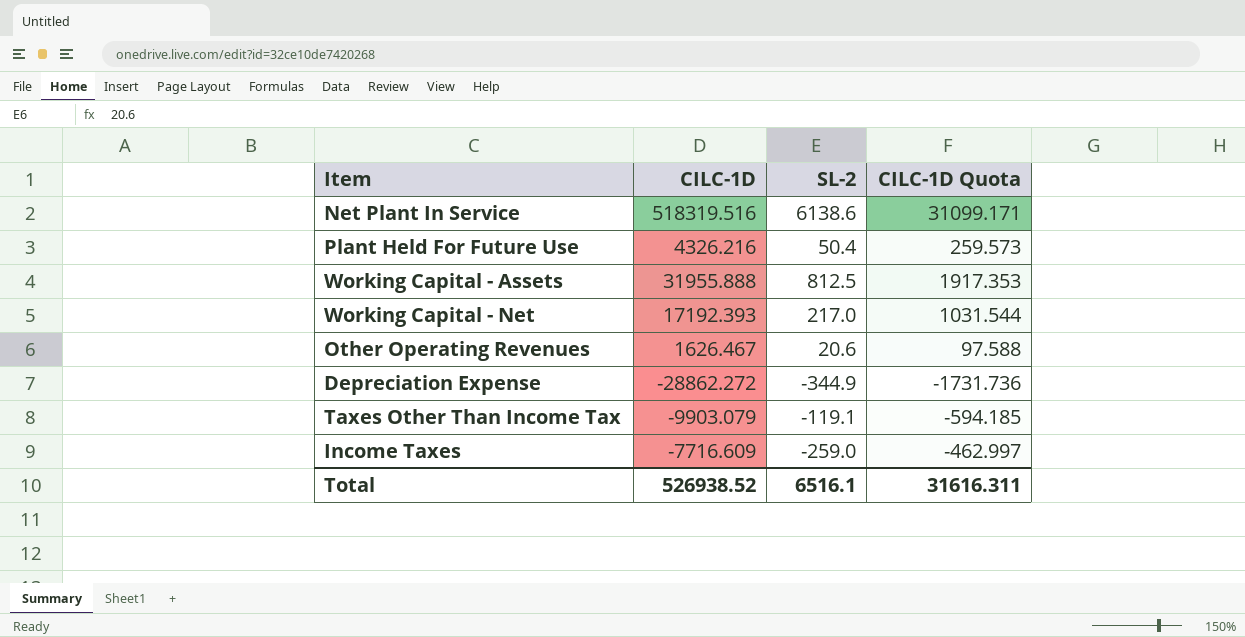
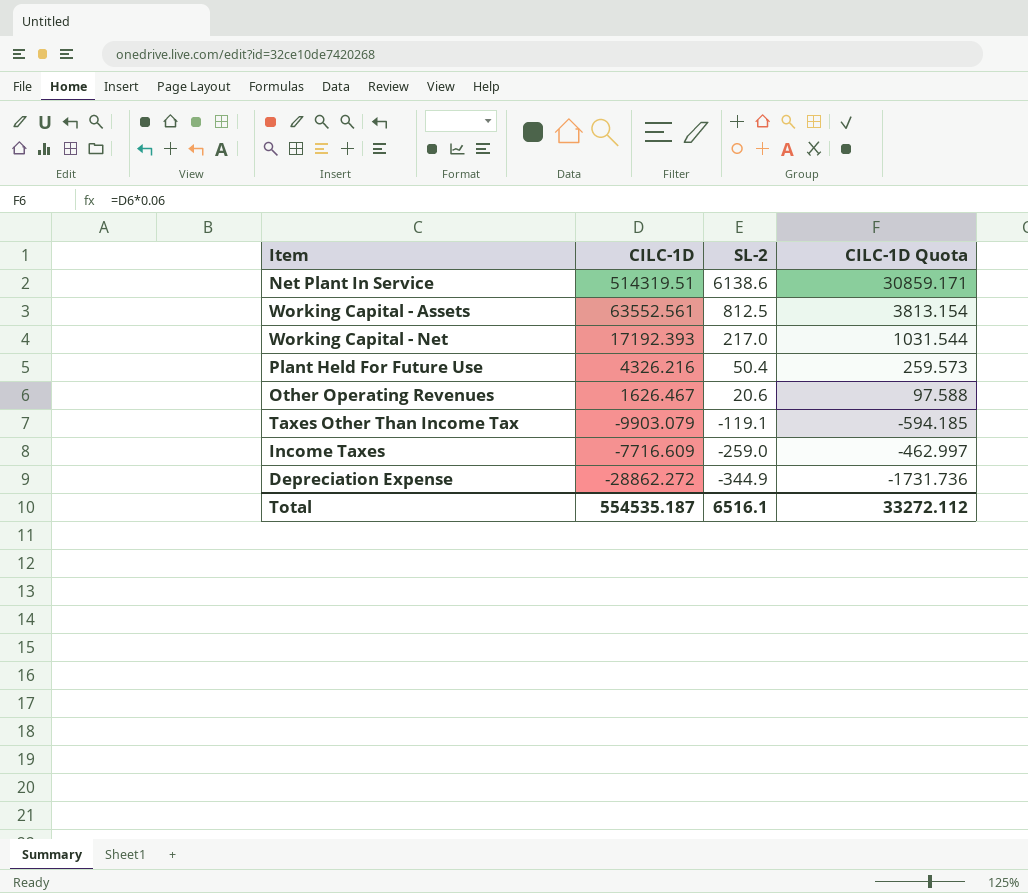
row order: none -> SL-2 descending
Net Plant In Service | CILC-1D: 518319.516 -> 514319.51
Net Plant In Service | CILC-1D Quota: 31099.171 -> 30859.171
Working Capital - Assets | CILC-1D: 31955.888 -> 63552.561
Working Capital - Assets | CILC-1D Quota: 1917.353 -> 3813.154
Total | CILC-1D: 526938.52 -> 554535.187
Total | CILC-1D Quota: 31616.311 -> 33272.112

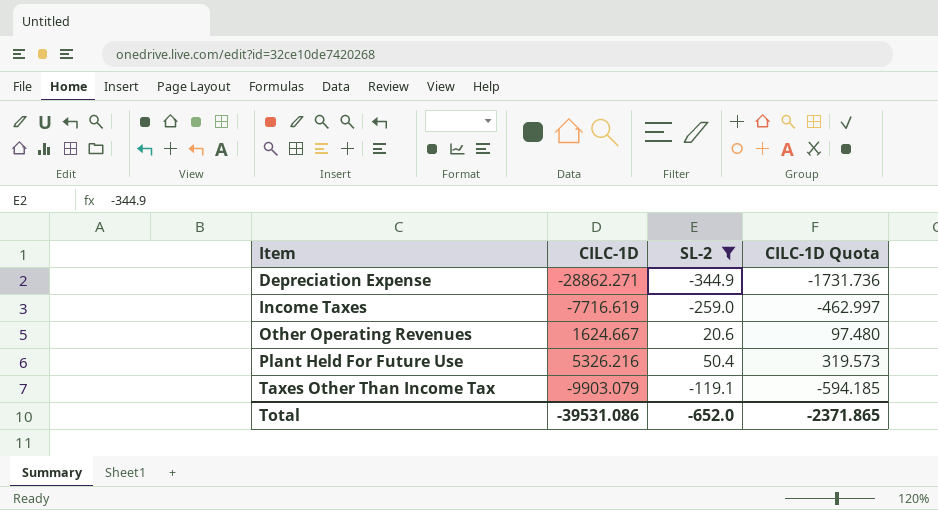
filter: none -> SL-2 <= 50.4
row order: SL-2 descending -> Item ascending
Depreciation Expense | CILC-1D: -28862.272 -> -28862.271
Income Taxes | CILC-1D: -7716.609 -> -7716.619
Other Operating Revenues | CILC-1D: 1626.467 -> 1624.667
Other Operating Revenues | CILC-1D Quota: 97.588 -> 97.480
Plant Held For Future Use | CILC-1D: 4326.216 -> 5326.216
Plant Held For Future Use | CILC-1D Quota: 259.573 -> 319.573
Total | CILC-1D: 554535.187 -> -39531.086
Total | SL-2: 6516.1 -> -652.0
Total | CILC-1D Quota: 33272.112 -> -2371.865

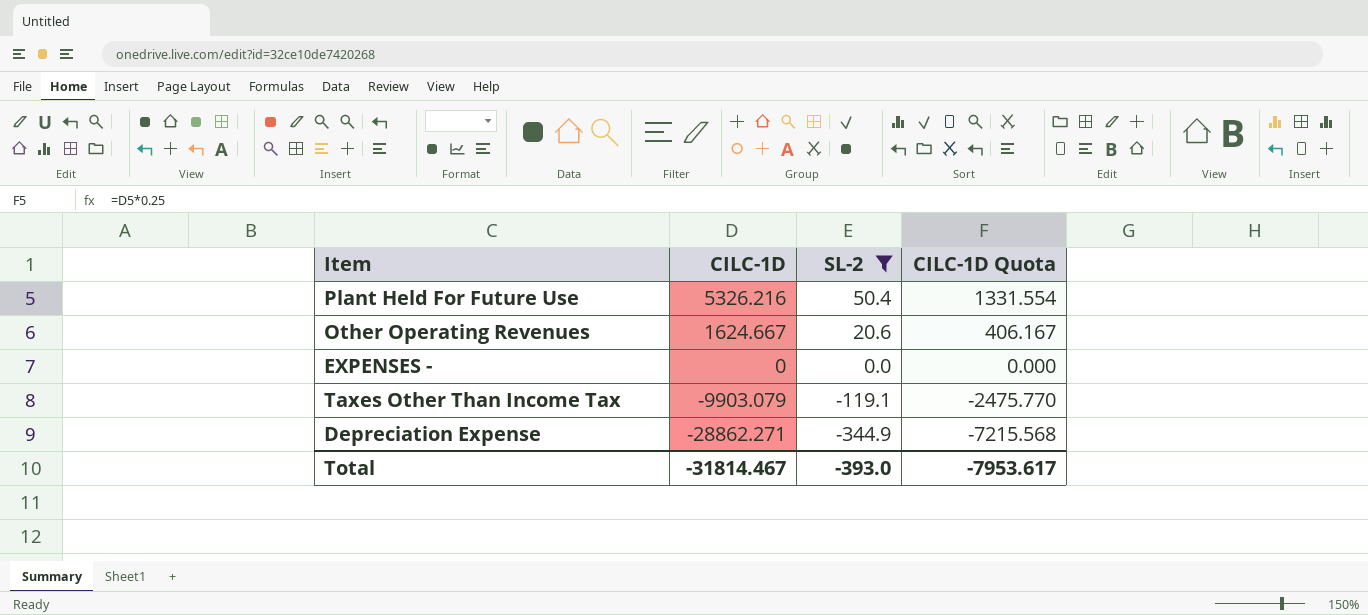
row order: Item ascending -> CILC-1D descending
column CILC-1D Quota | formula: [CILC-1D] * 0.06 -> [CILC-1D] * 0.25
row Income Taxes: -7716.619 | -259.0 | -462.997 -> none
row EXPENSES -: none -> 0 | 0.0 | 0.000
Total | CILC-1D: -39531.086 -> -31814.467
Total | SL-2: -652.0 -> -393.0
Total | CILC-1D Quota: -2371.865 -> -7953.617

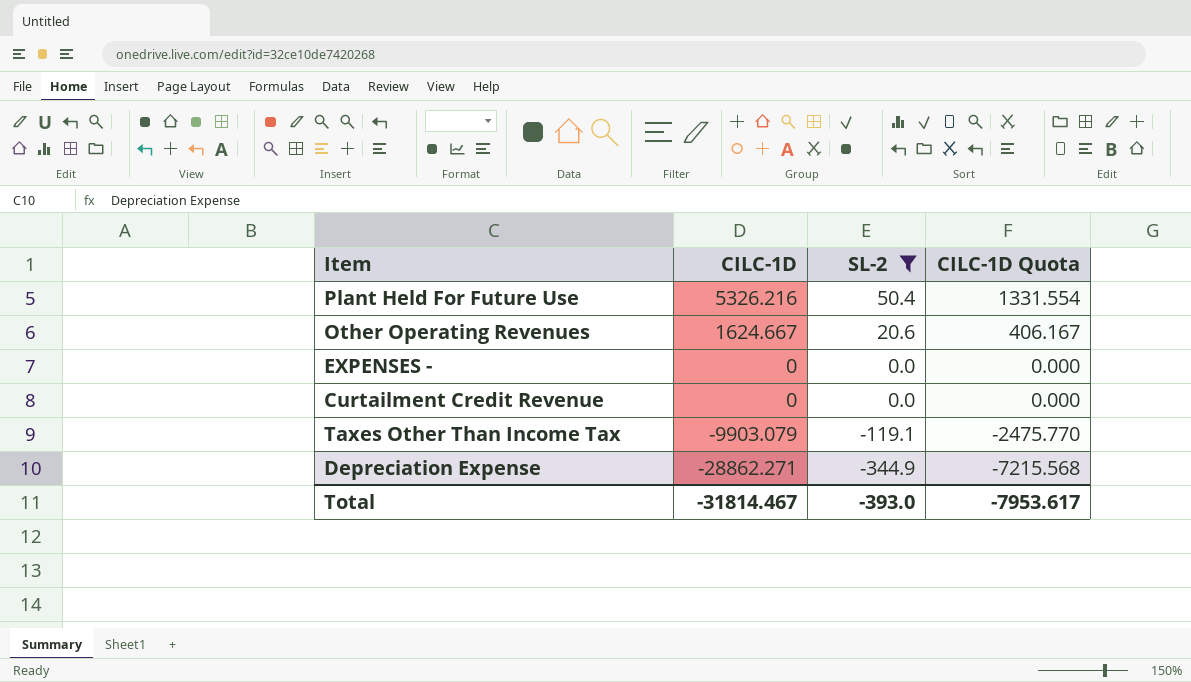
row Curtailment Credit Revenue: none -> 0 | 0.0 | 0.000

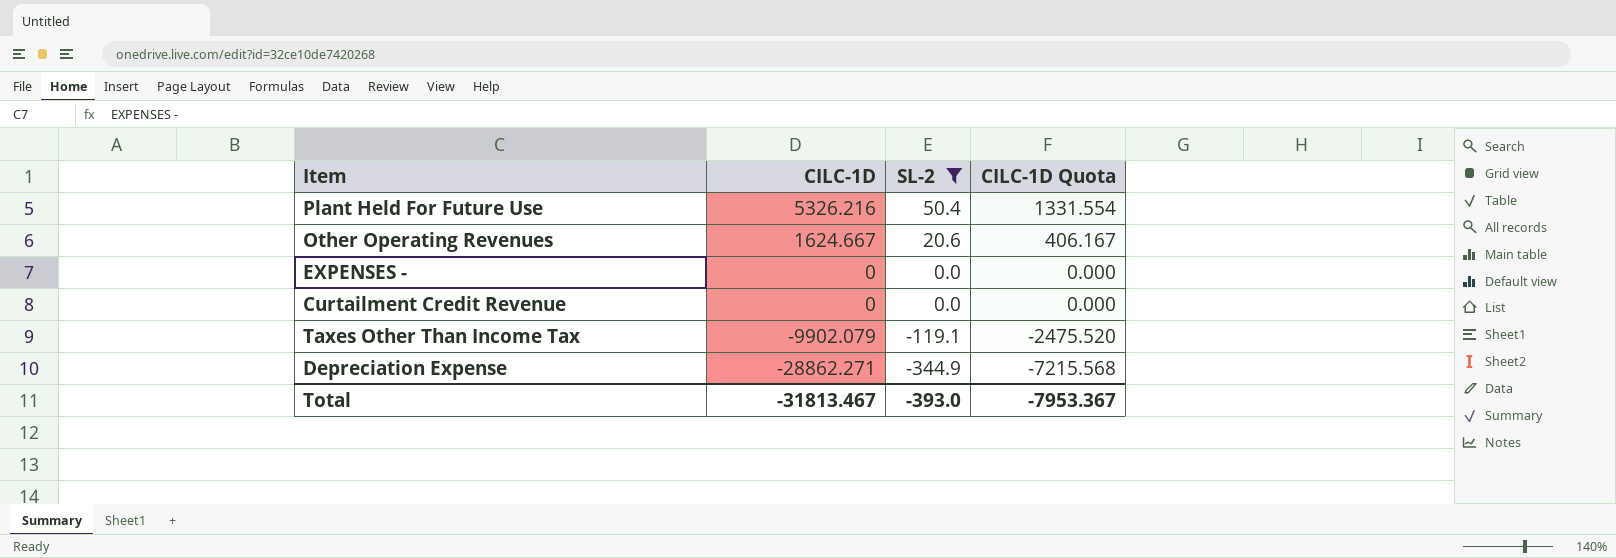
Taxes Other Than Income Tax | CILC-1D: -9903.079 -> -9902.079
Taxes Other Than Income Tax | CILC-1D Quota: -2475.770 -> -2475.520
Total | CILC-1D: -31814.467 -> -31813.467
Total | CILC-1D Quota: -7953.617 -> -7953.367

